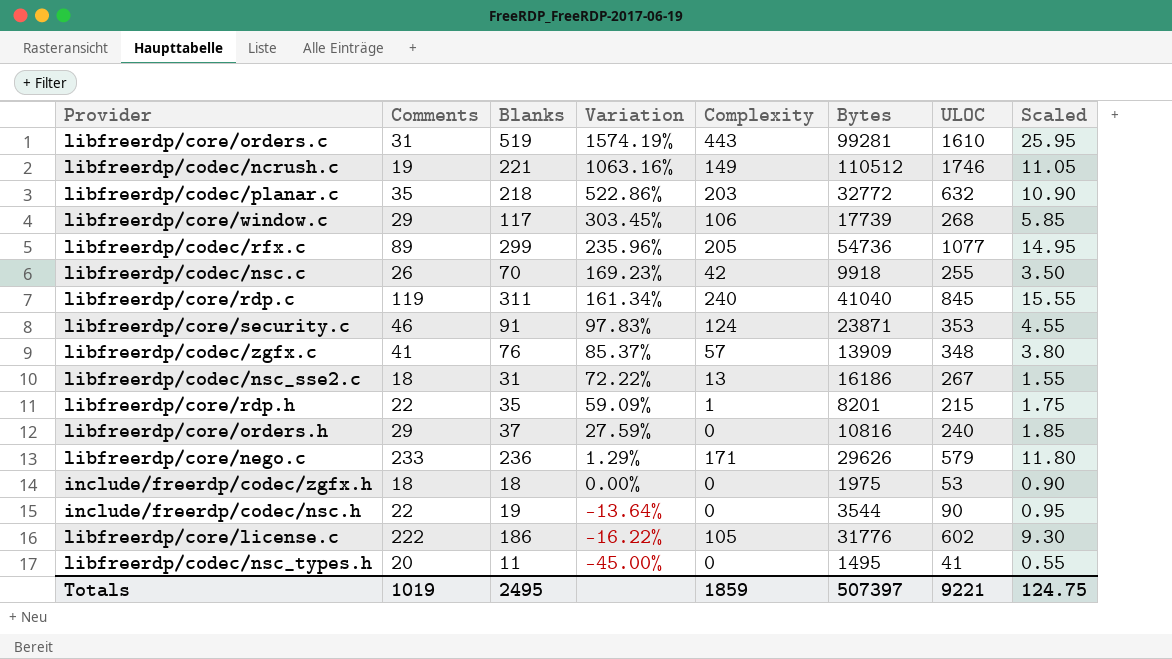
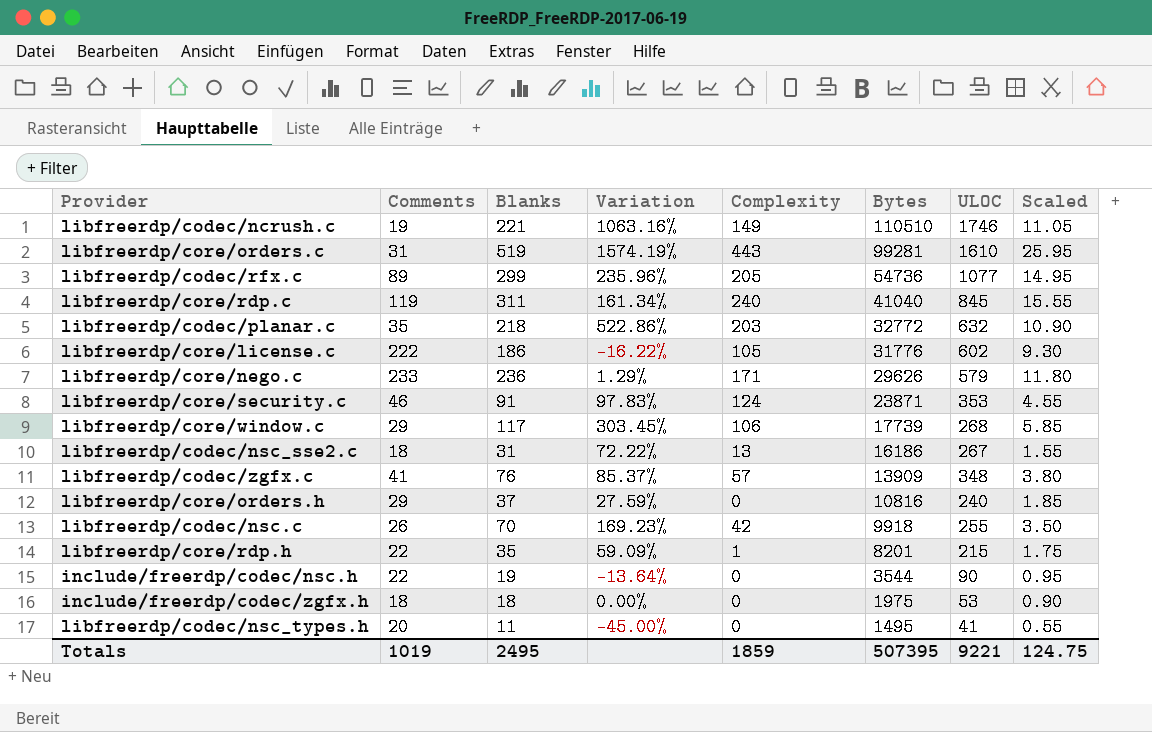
row order: Variation descending -> Bytes descending
libfreerdp/codec/ncrush.c | Bytes: 110512 -> 110510
Totals | Bytes: 507397 -> 507395

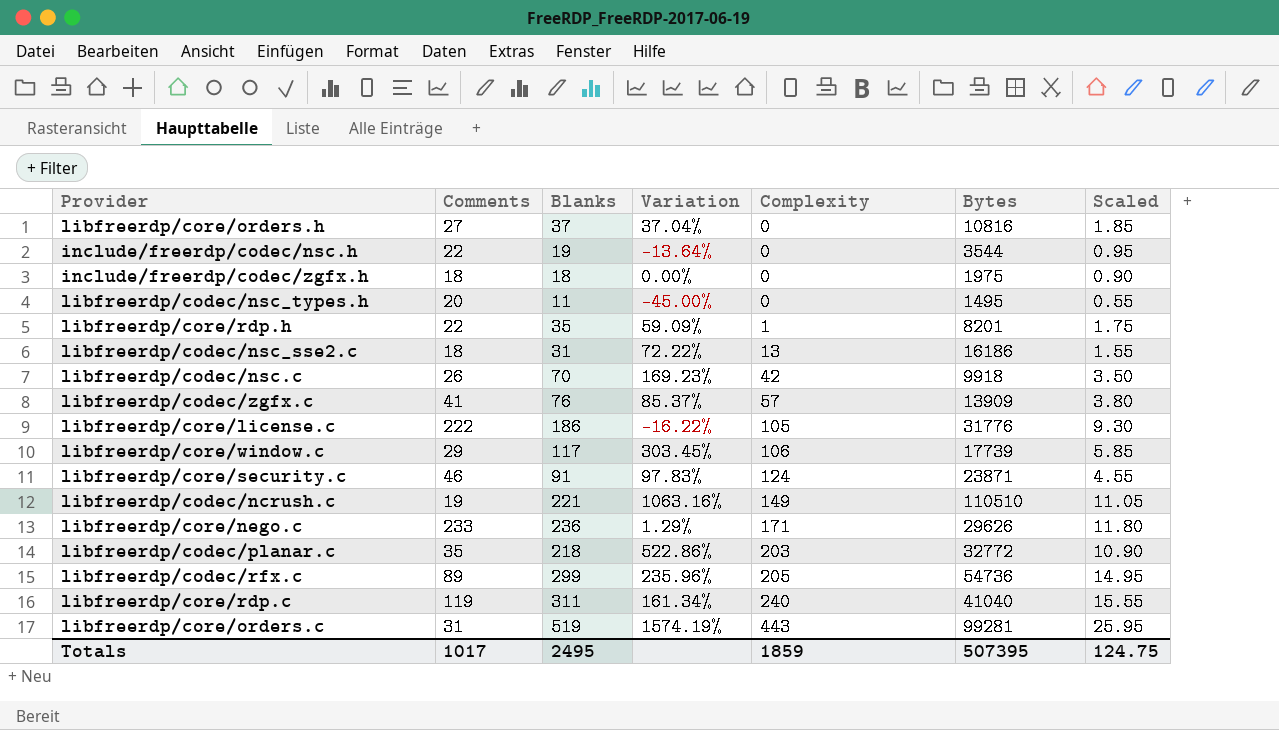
row order: Bytes descending -> Complexity ascending
column ULOC | position: 7 -> none
libfreerdp/core/orders.h | Comments: 29 -> 27
libfreerdp/core/orders.h | Variation: 27.59% -> 37.04%
Totals | Comments: 1019 -> 1017

